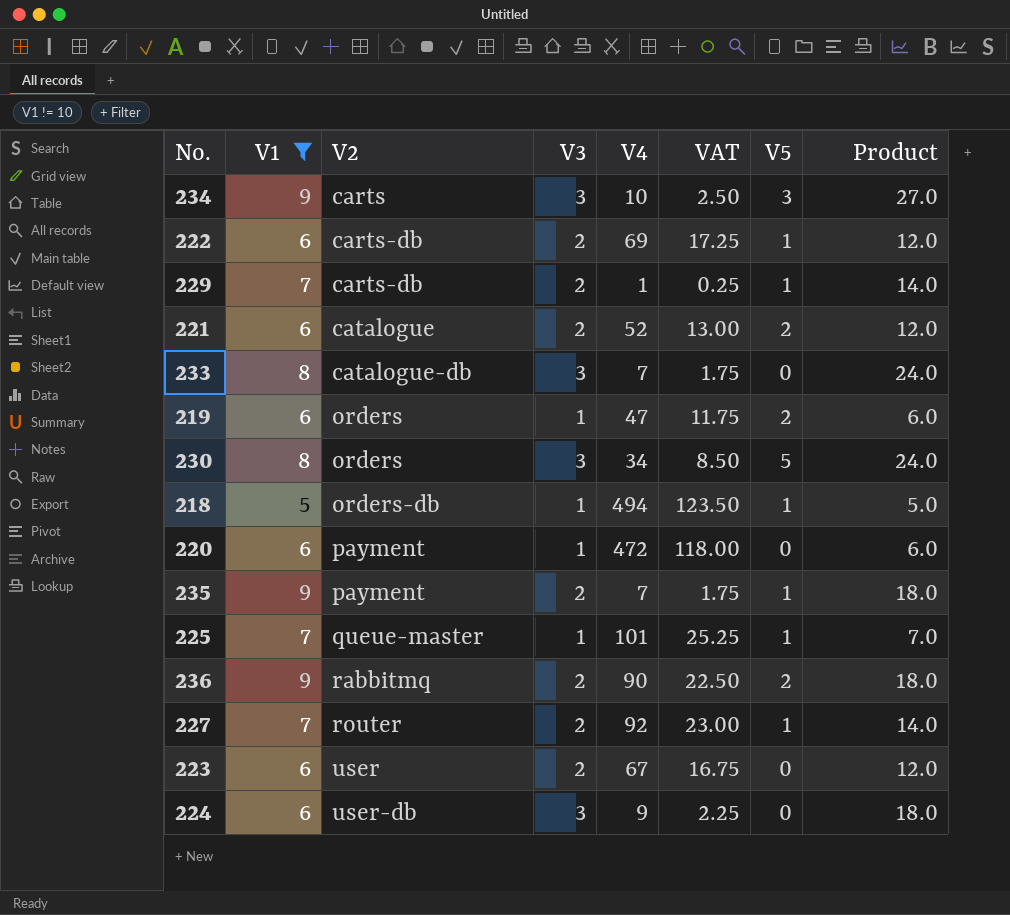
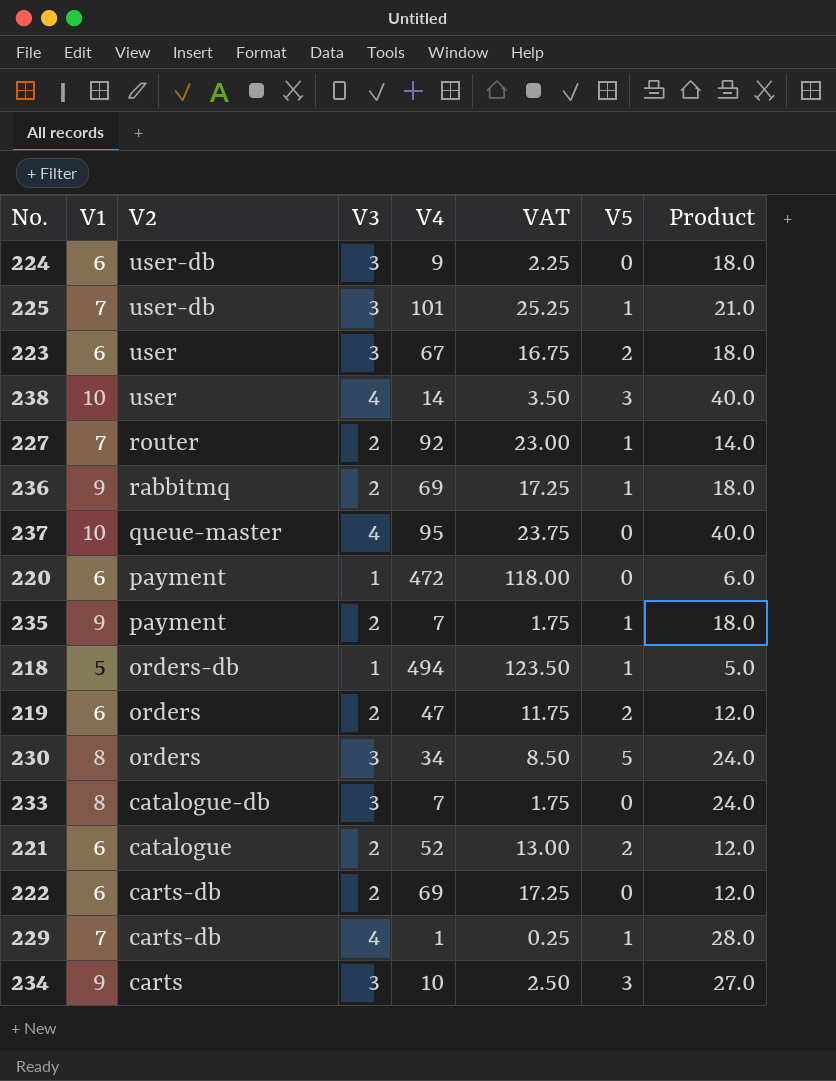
filter: V1 != 10 -> none
row order: V2 ascending -> V2 descending
225 | V2: queue-master -> user-db
225 | V3: 1 -> 3
225 | Product: 7.0 -> 21.0
223 | V3: 2 -> 3
223 | V5: 0 -> 2
223 | Product: 12.0 -> 18.0
236 | V4: 90 -> 69
236 | VAT: 22.50 -> 17.25
236 | V5: 2 -> 1
219 | V3: 1 -> 2
219 | Product: 6.0 -> 12.0
222 | V5: 1 -> 0
229 | V3: 2 -> 4
229 | Product: 14.0 -> 28.0

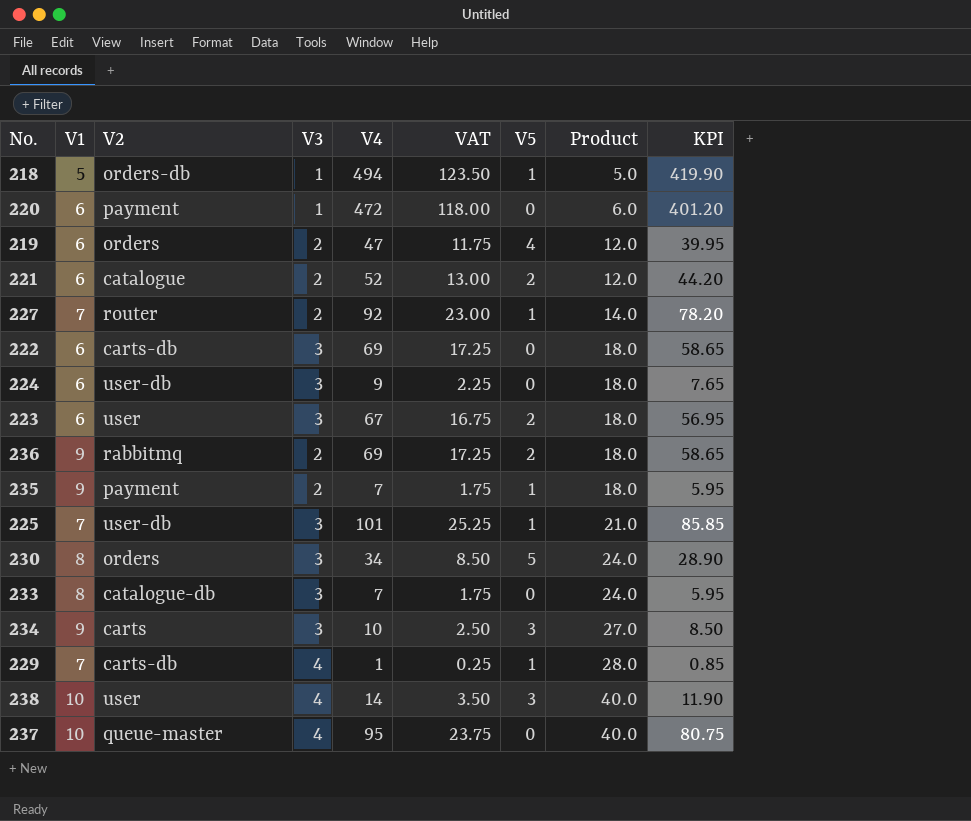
row order: V2 descending -> Product ascending
column KPI | formula: none -> [V4] * 0.85
219 | V5: 2 -> 4
222 | V3: 2 -> 3
222 | Product: 12.0 -> 18.0
236 | V5: 1 -> 2

